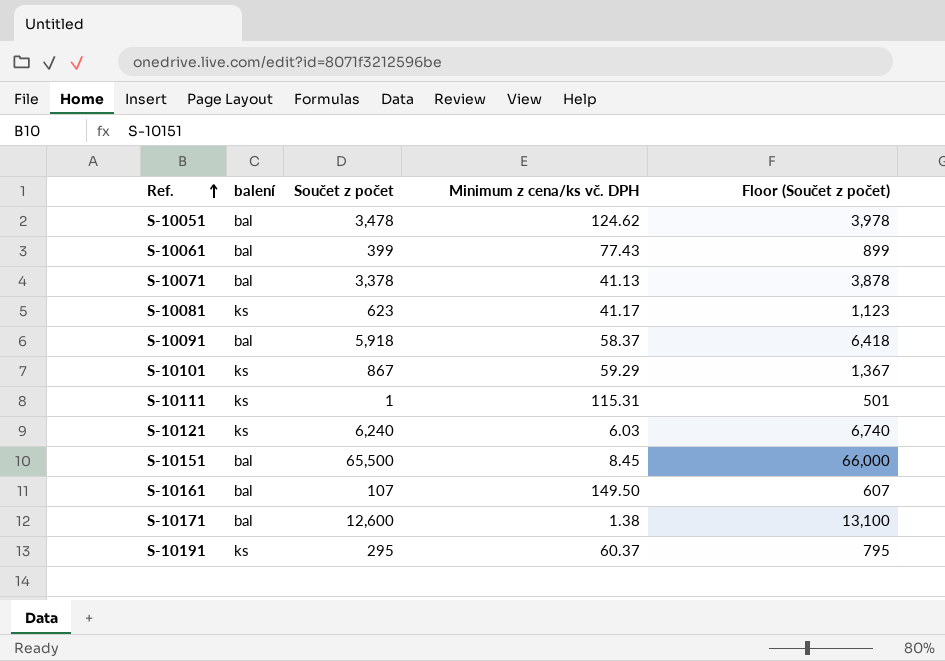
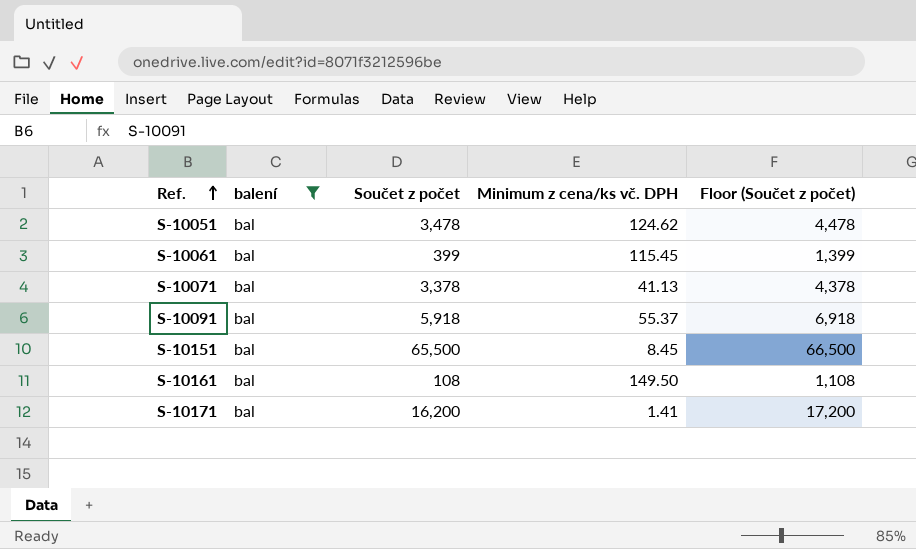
filter: none -> balení = bal
column Floor (Součet z počet) | formula: [Součet z počet] + 500 -> [Součet z počet] + 1000
S-10061 | Minimum z cena/ks vč. DPH: 77.43 -> 115.45
S-10091 | Minimum z cena/ks vč. DPH: 58.37 -> 55.37
S-10161 | Součet z počet: 107 -> 108
S-10171 | Součet z počet: 12,600 -> 16,200
S-10171 | Minimum z cena/ks vč. DPH: 1.38 -> 1.41

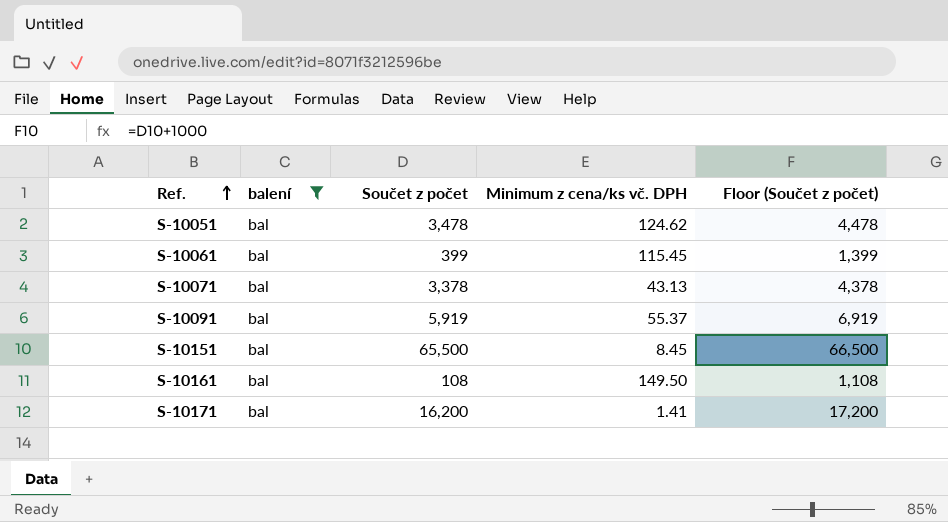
S-10071 | Minimum z cena/ks vč. DPH: 41.13 -> 43.13
S-10091 | Součet z počet: 5,918 -> 5,919
S-10091 | Floor (Součet z počet): 6,918 -> 6,919

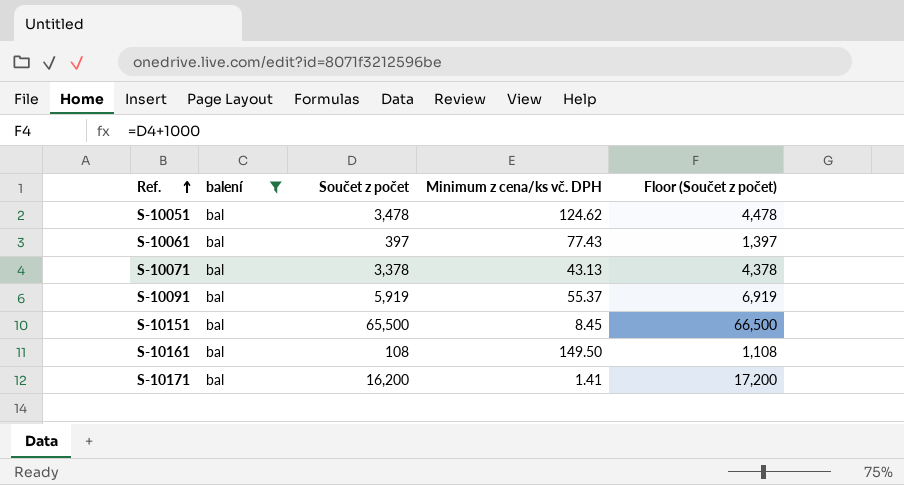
S-10061 | Součet z počet: 399 -> 397
S-10061 | Minimum z cena/ks vč. DPH: 115.45 -> 77.43
S-10061 | Floor (Součet z počet): 1,399 -> 1,397

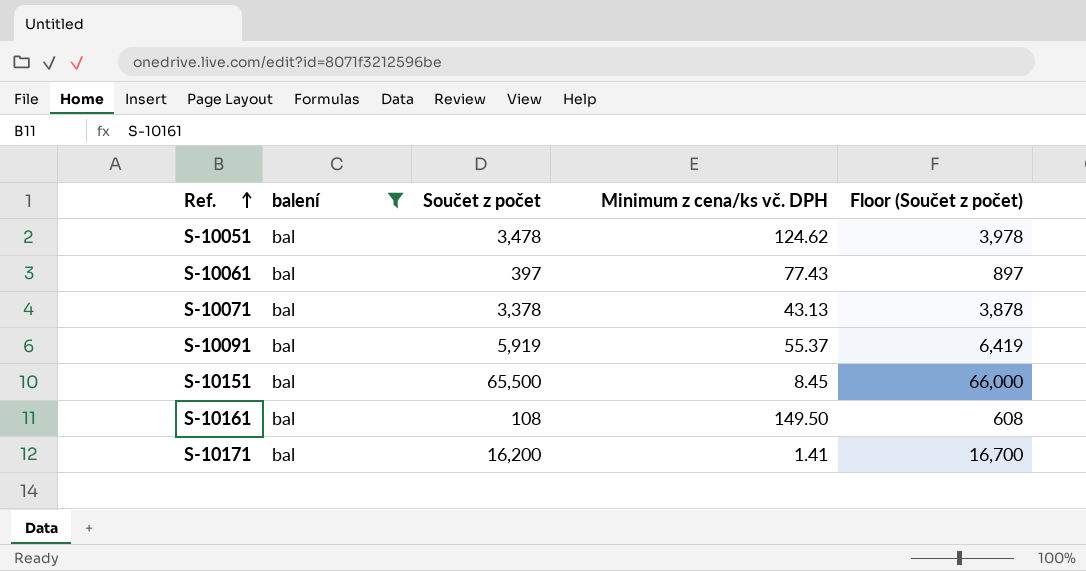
column Floor (Součet z počet) | formula: [Součet z počet] + 1000 -> [Součet z počet] + 500

